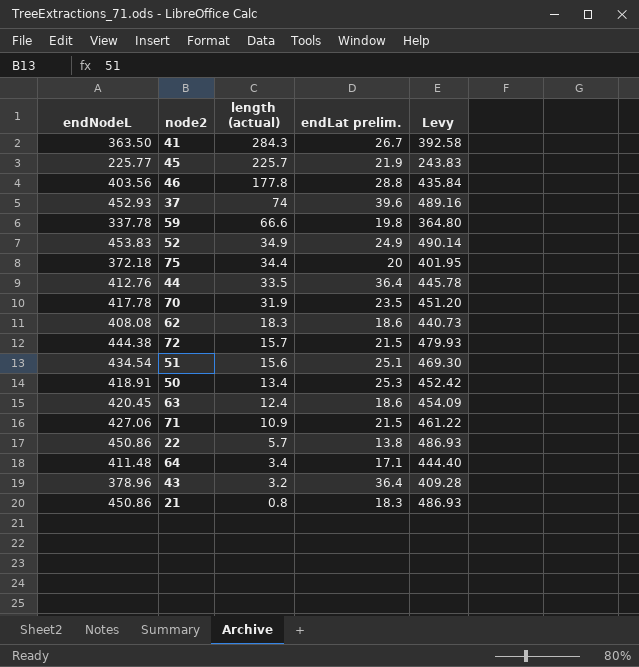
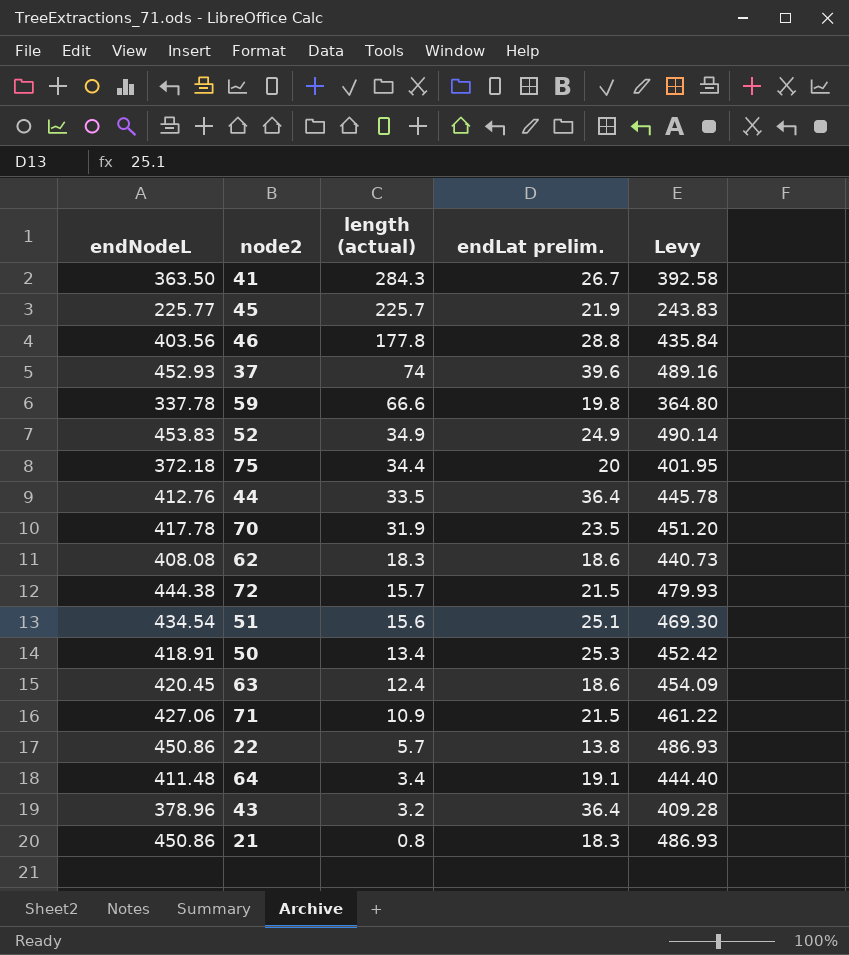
64 | endLat prelim.: 17.1 -> 19.1

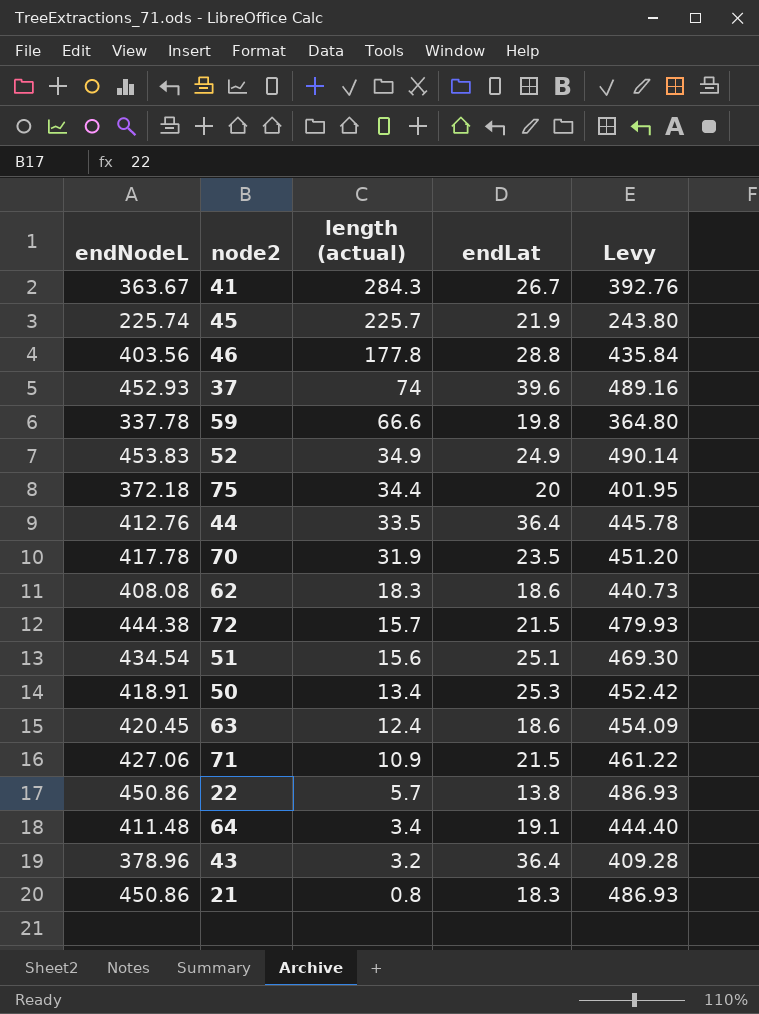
column name: endLat prelim. -> endLat
41 | endNodeL: 363.50 -> 363.67
41 | Levy: 392.58 -> 392.76
45 | endNodeL: 225.77 -> 225.74
45 | Levy: 243.83 -> 243.80

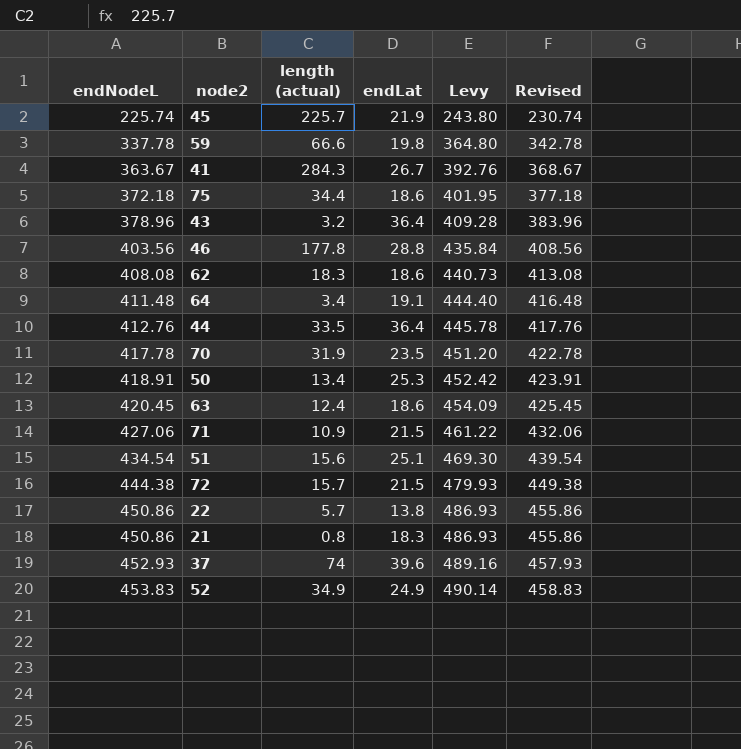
row order: length (actual) descending -> endNodeL ascending
column Revised | formula: none -> [endNodeL] + 5
75 | endLat: 20 -> 18.6

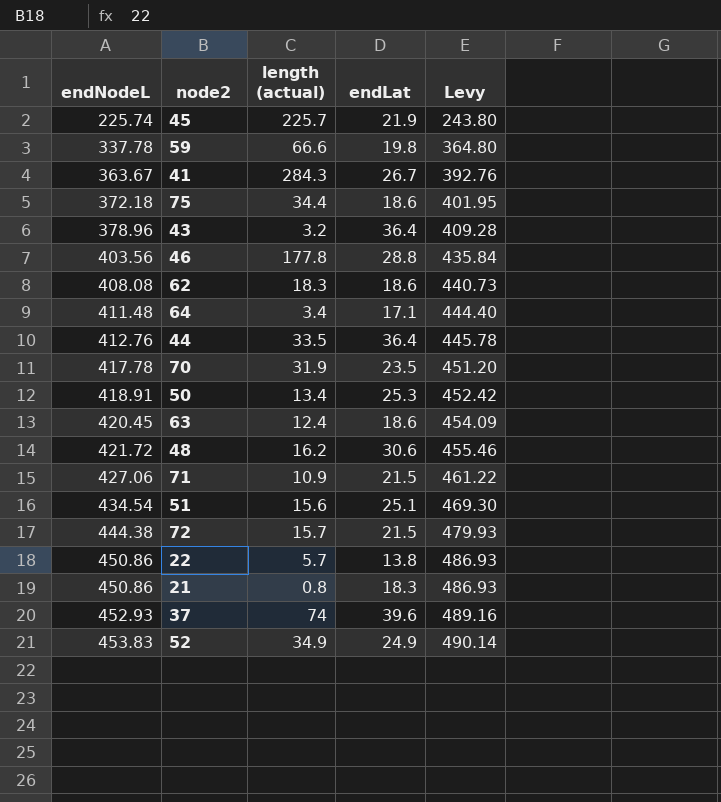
column Revised | formula: [endNodeL] + 5 -> none
64 | endLat: 19.1 -> 17.1
row 48: none -> 421.72 | 16.2 | 30.6 | 455.46

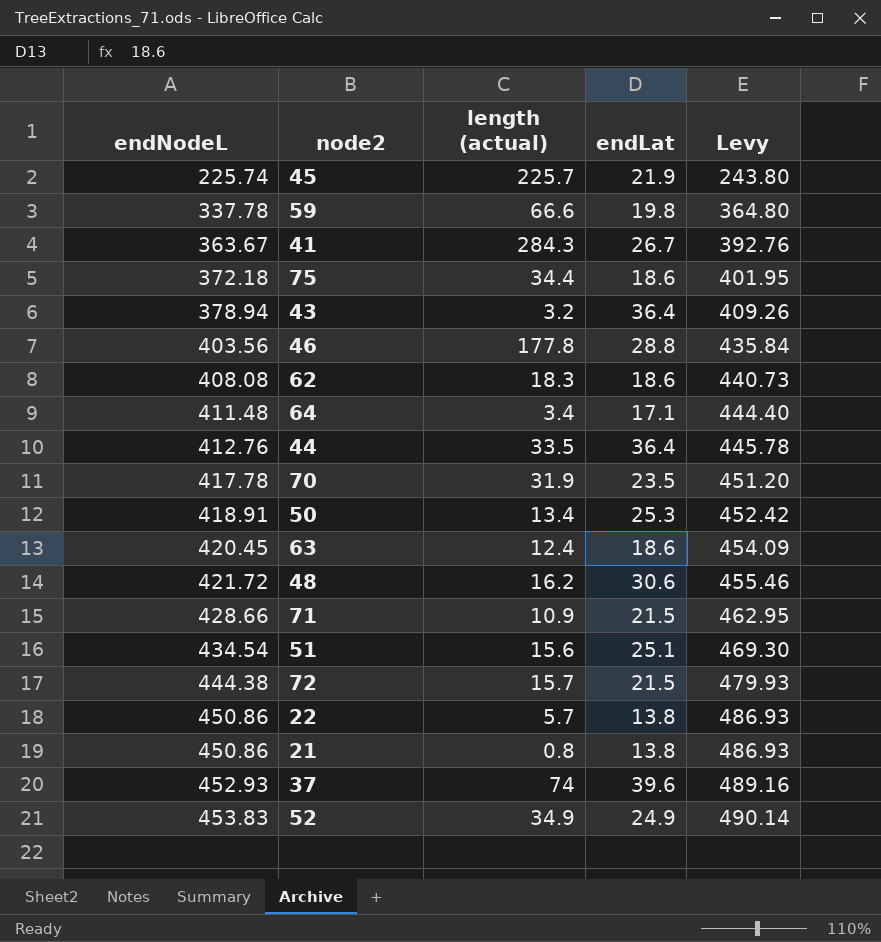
43 | endNodeL: 378.96 -> 378.94
43 | Levy: 409.28 -> 409.26
71 | endNodeL: 427.06 -> 428.66
71 | Levy: 461.22 -> 462.95
21 | endLat: 18.3 -> 13.8

